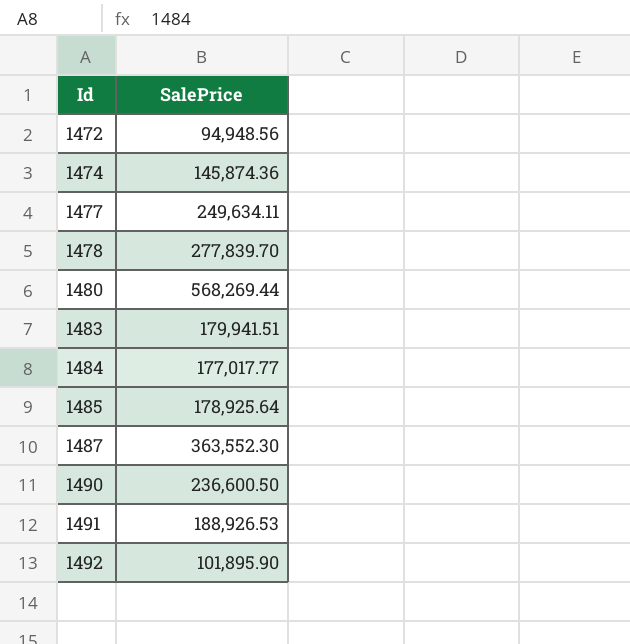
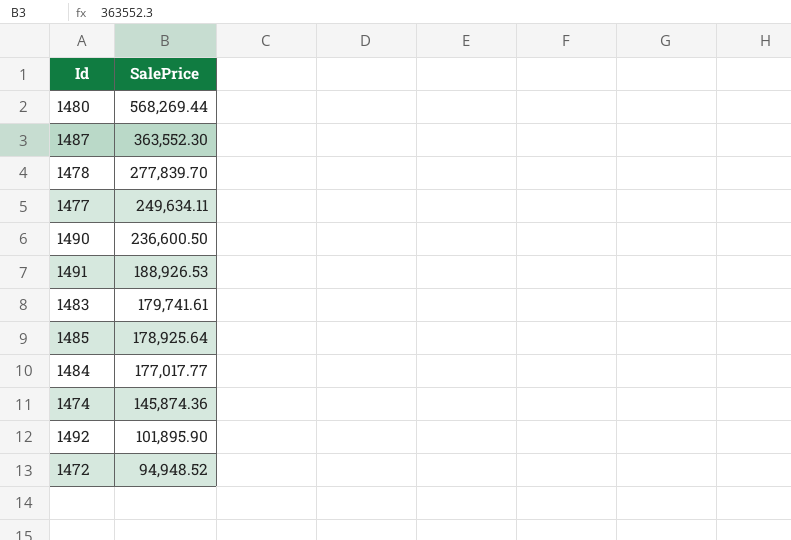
row order: Id ascending -> SalePrice descending
1483 | SalePrice: 179,941.51 -> 179,741.61
1472 | SalePrice: 94,948.56 -> 94,948.52

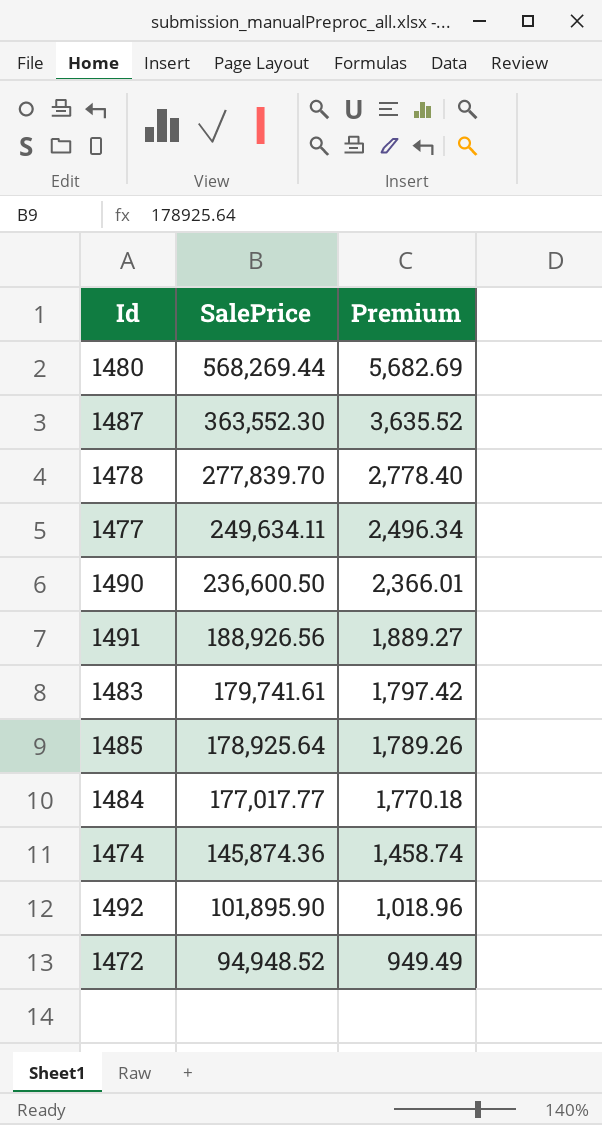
column Premium | formula: none -> [SalePrice] * 0.01
1491 | SalePrice: 188,926.53 -> 188,926.56

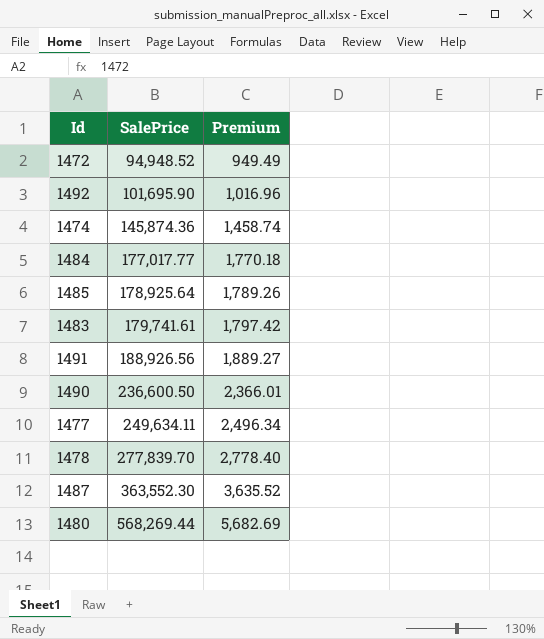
row order: SalePrice descending -> SalePrice ascending
1492 | SalePrice: 101,895.90 -> 101,695.90
1492 | Premium: 1,018.96 -> 1,016.96

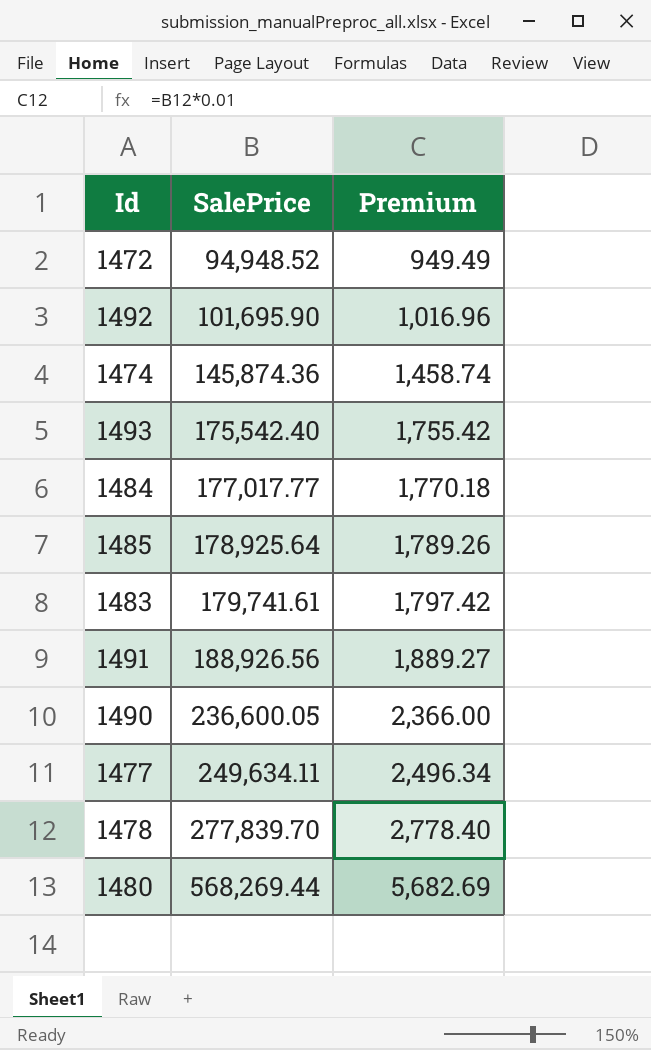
row 1487: 363,552.30 | 3,635.52 -> none
row 1493: none -> 175,542.40 | 1,755.42
1490 | SalePrice: 236,600.50 -> 236,600.05
1490 | Premium: 2,366.01 -> 2,366.00

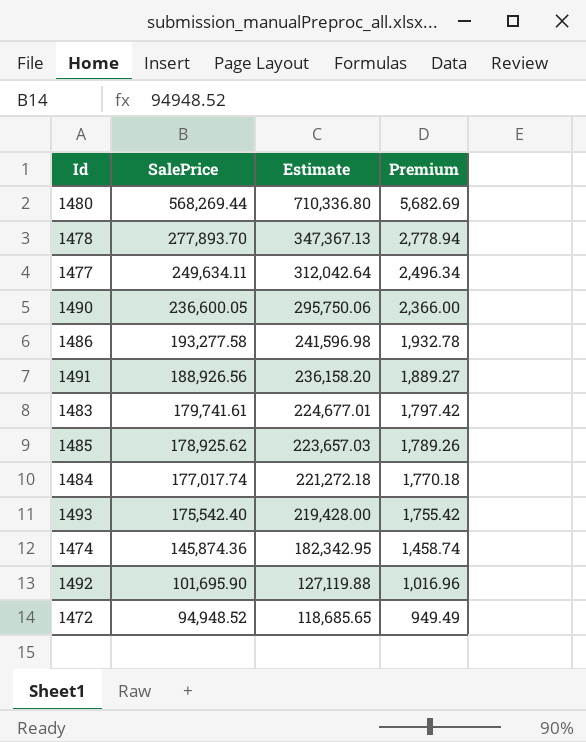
row order: SalePrice ascending -> SalePrice descending
column Estimate | formula: none -> [SalePrice] * 1.25
1478 | SalePrice: 277,839.70 -> 277,893.70
1478 | Premium: 2,778.40 -> 2,778.94
row 1486: none -> 193,277.58 | 241,596.98 | 1,932.78
1485 | SalePrice: 178,925.64 -> 178,925.62
1484 | SalePrice: 177,017.77 -> 177,017.74

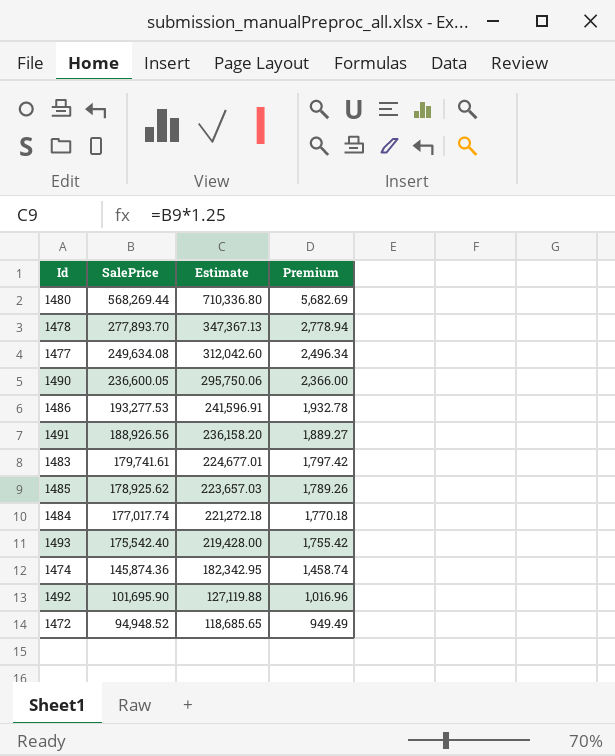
1477 | SalePrice: 249,634.11 -> 249,634.08
1477 | Estimate: 312,042.64 -> 312,042.60
1486 | SalePrice: 193,277.58 -> 193,277.53
1486 | Estimate: 241,596.98 -> 241,596.91

